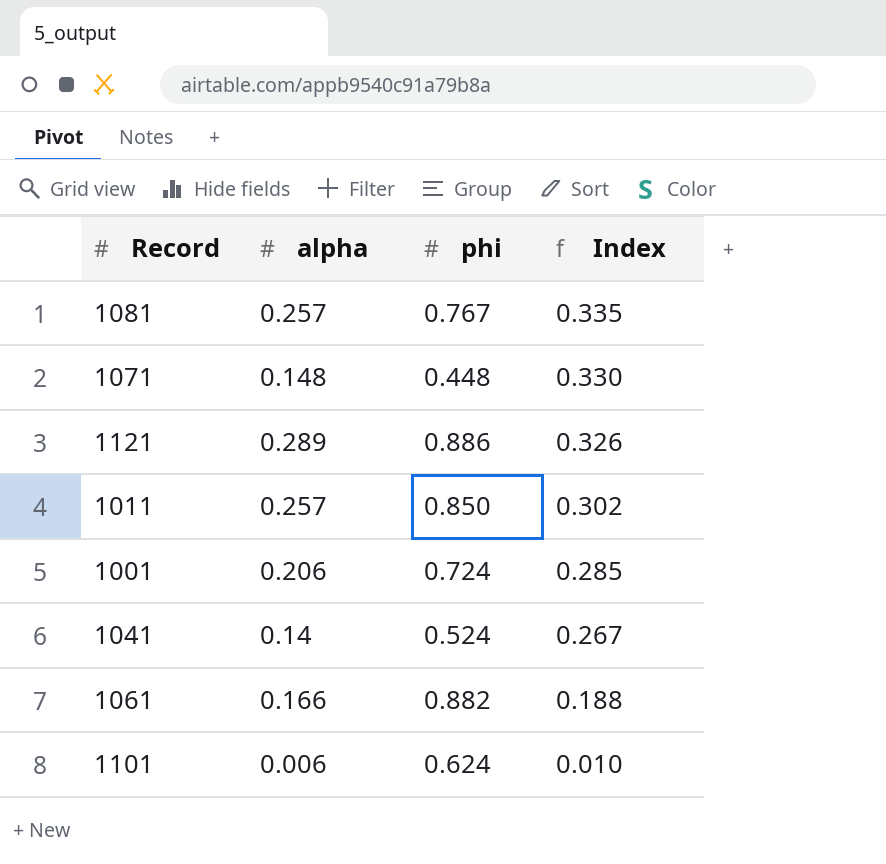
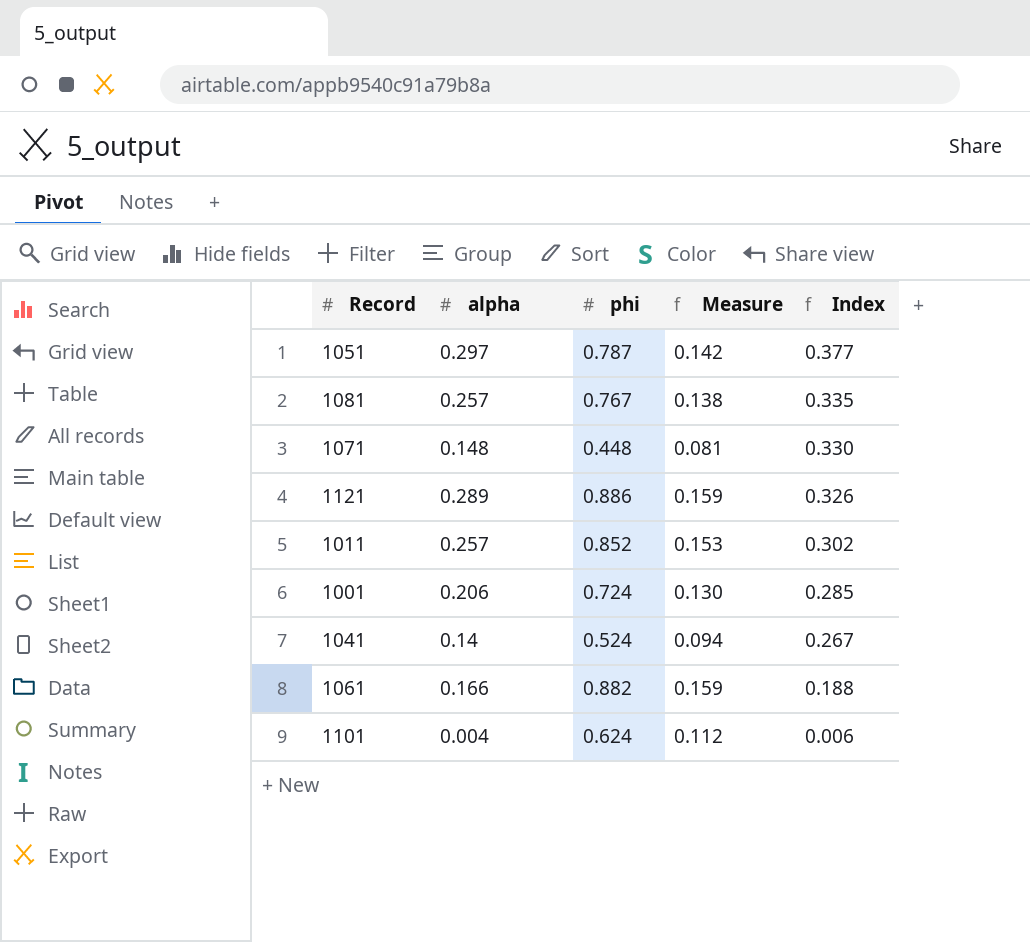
column Measure | formula: none -> [phi] * 0.18
row 1051: none -> 0.297 | 0.787 | 0.142 | 0.377
1011 | phi: 0.850 -> 0.852
1101 | alpha: 0.006 -> 0.004
1101 | Index: 0.010 -> 0.006

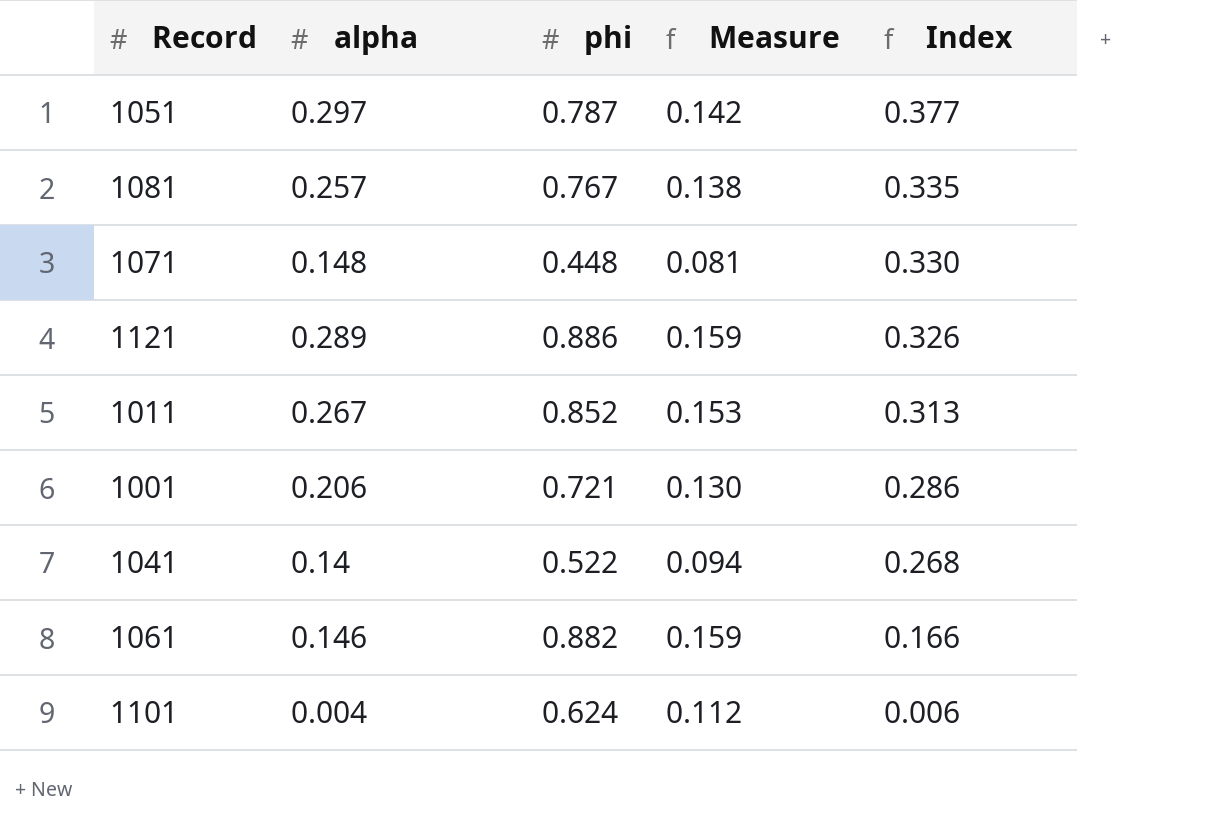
1011 | alpha: 0.257 -> 0.267
1011 | Index: 0.302 -> 0.313
1001 | phi: 0.724 -> 0.721
1001 | Index: 0.285 -> 0.286
1041 | phi: 0.524 -> 0.522
1041 | Index: 0.267 -> 0.268
1061 | alpha: 0.166 -> 0.146
1061 | Index: 0.188 -> 0.166

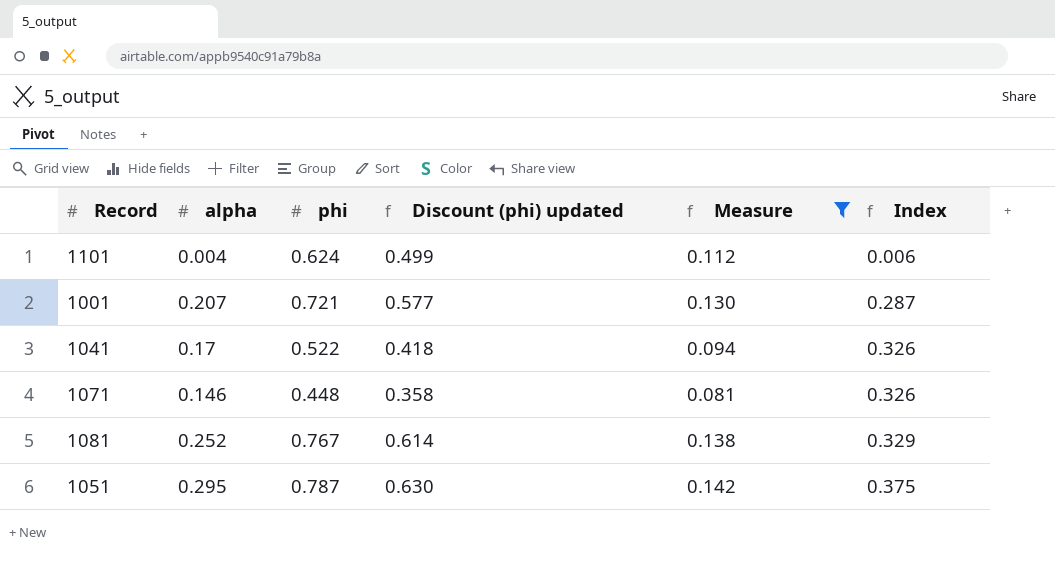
filter: none -> Measure <= 0.142
row order: Index descending -> Index ascending
column Discount (phi) updated | formula: none -> [phi] * 0.8
1001 | alpha: 0.206 -> 0.207
1001 | Index: 0.286 -> 0.287
1041 | alpha: 0.14 -> 0.17
1041 | Index: 0.268 -> 0.326
1071 | alpha: 0.148 -> 0.146
1071 | Index: 0.330 -> 0.326
1081 | alpha: 0.257 -> 0.252
1081 | Index: 0.335 -> 0.329
1051 | alpha: 0.297 -> 0.295
1051 | Index: 0.377 -> 0.375

